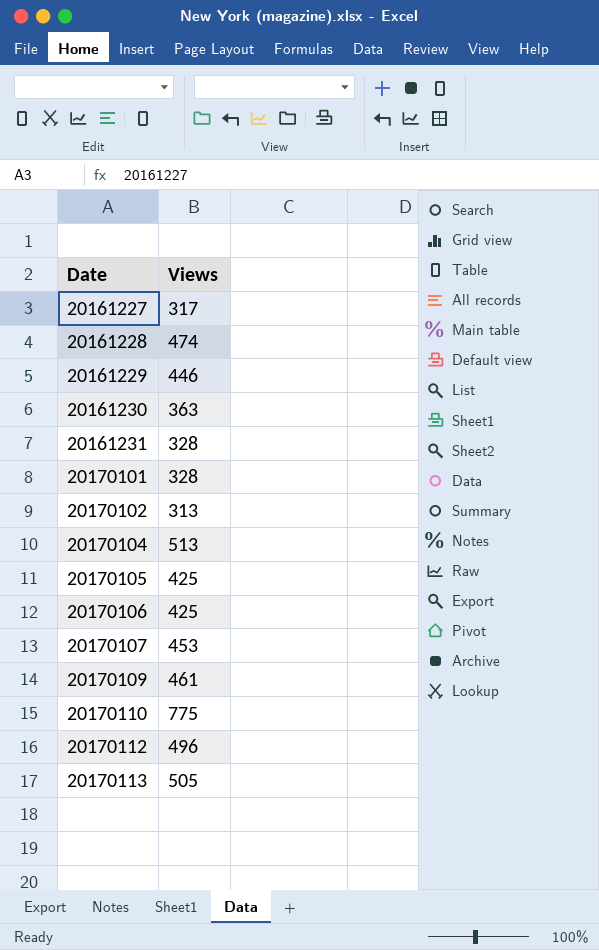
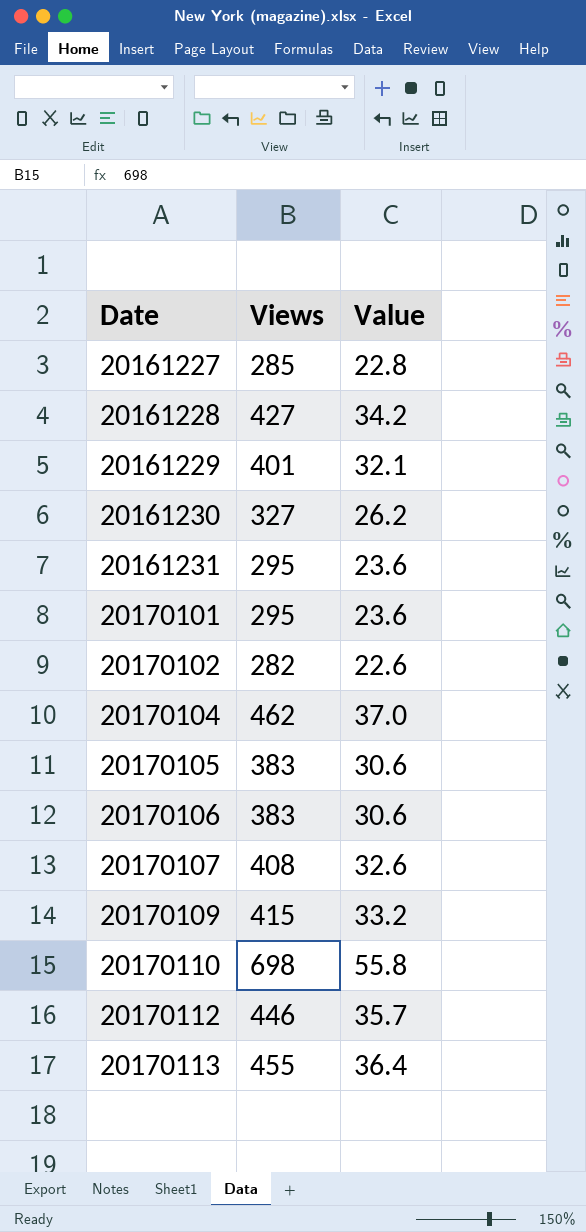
column Value | formula: none -> [Views] * 0.08
20161227 | Views: 317 -> 285
20161228 | Views: 474 -> 427
20161229 | Views: 446 -> 401
20161230 | Views: 363 -> 327
20161231 | Views: 328 -> 295
20170101 | Views: 328 -> 295
20170102 | Views: 313 -> 282
20170104 | Views: 513 -> 462
20170105 | Views: 425 -> 383
20170106 | Views: 425 -> 383
20170107 | Views: 453 -> 408
20170109 | Views: 461 -> 415
20170110 | Views: 775 -> 698
20170112 | Views: 496 -> 446
20170113 | Views: 505 -> 455

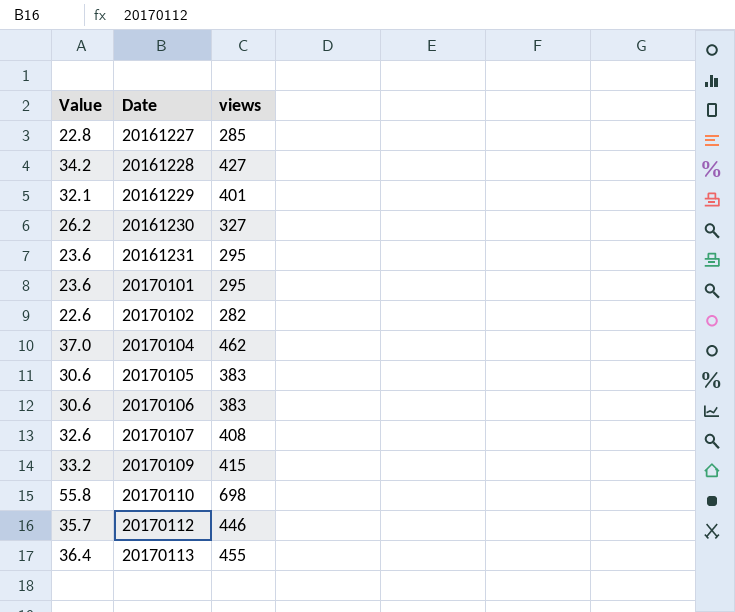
column Value | position: 3 -> 1
column name: Views -> views

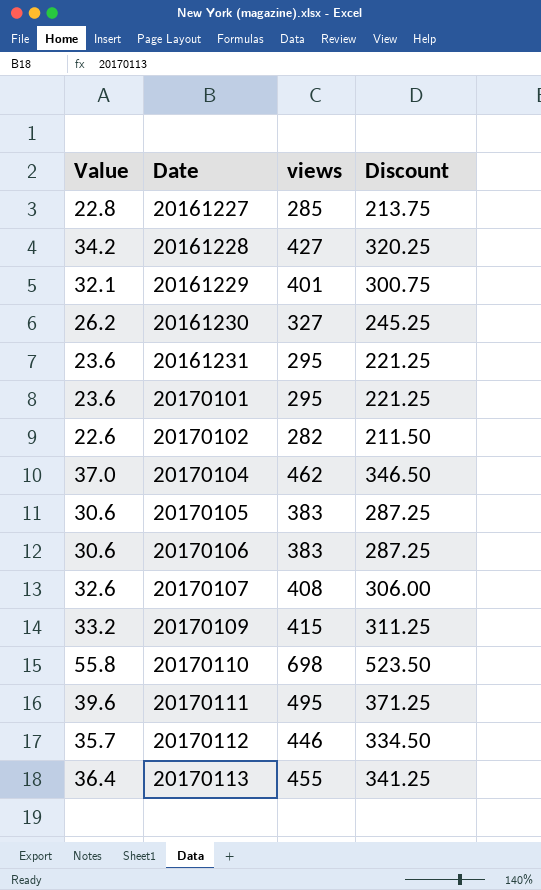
column Discount | formula: none -> [views] * 0.75
row 20170111: none -> 39.6 | 495 | 371.25

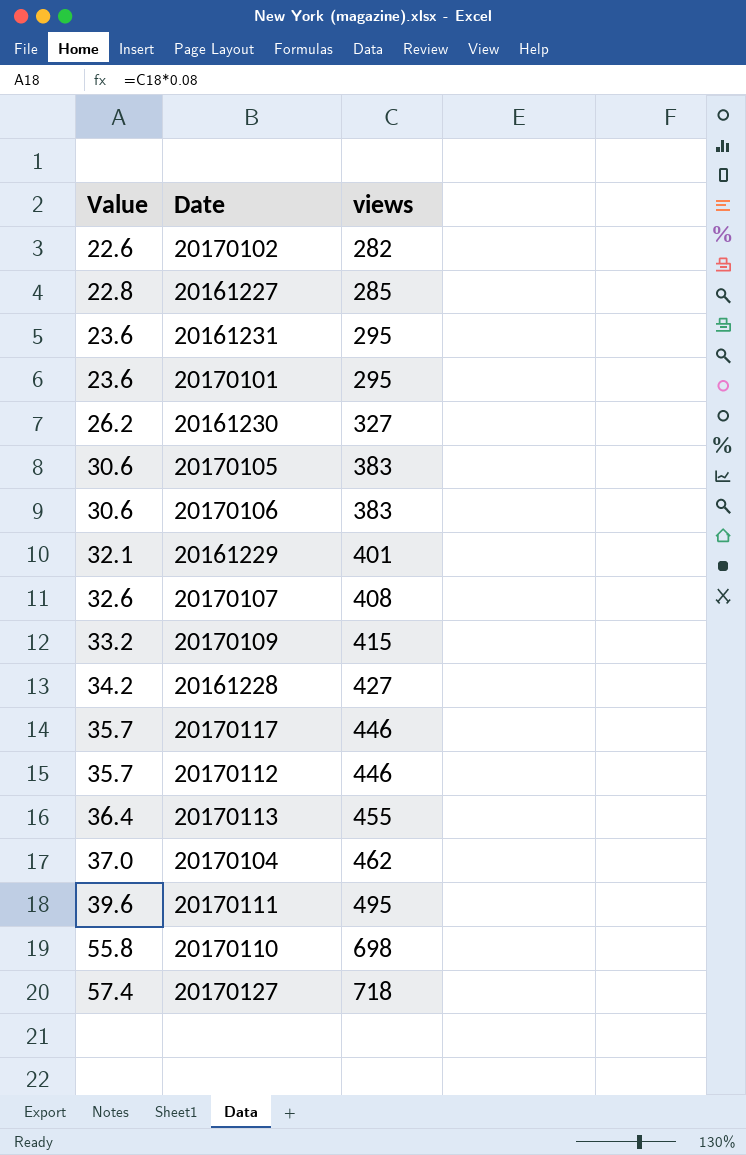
row order: Date ascending -> Value ascending
column Discount | formula: [views] * 0.75 -> none
row 20170117: none -> 35.7 | 446
row 20170127: none -> 57.4 | 718

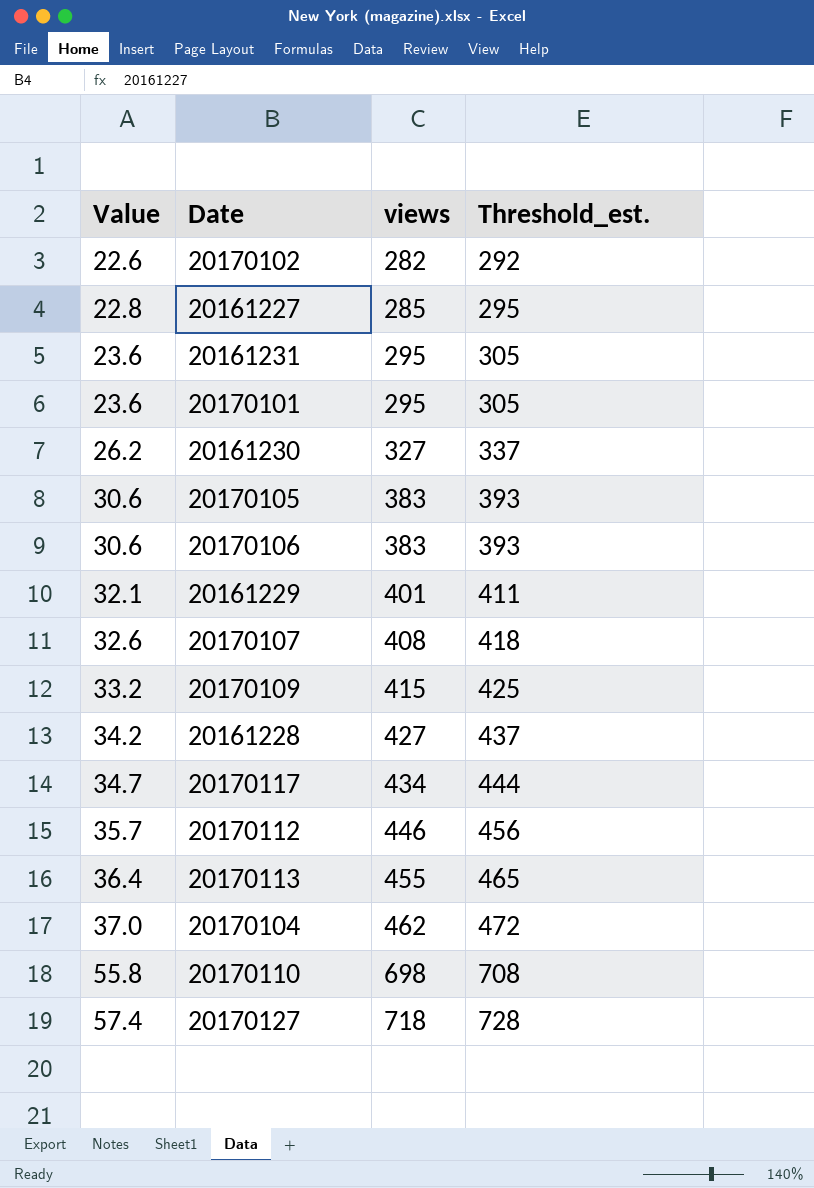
column Threshold_est. | formula: none -> [views] + 10
row 20170111: 39.6 | 495 -> none
20170117 | Value: 35.7 -> 34.7
20170117 | views: 446 -> 434

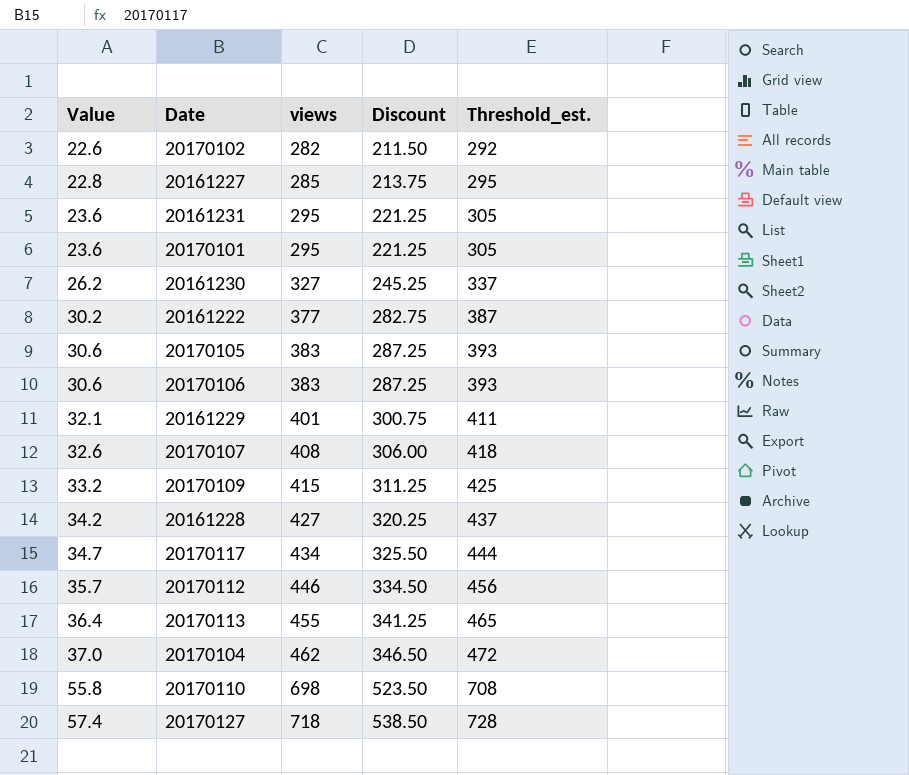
column Discount | formula: none -> [views] * 0.75
row 20161222: none -> 30.2 | 377 | 282.75 | 387

